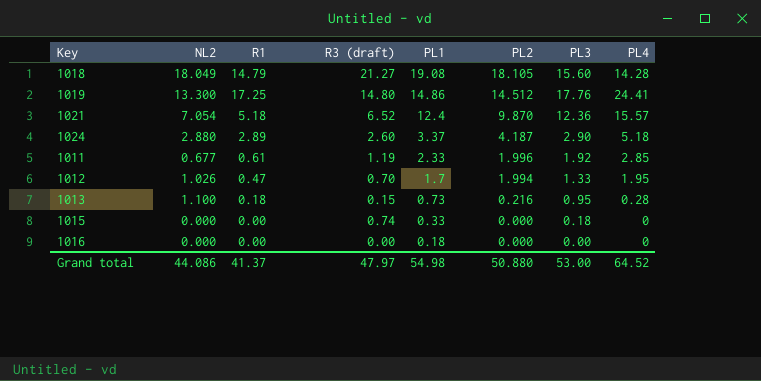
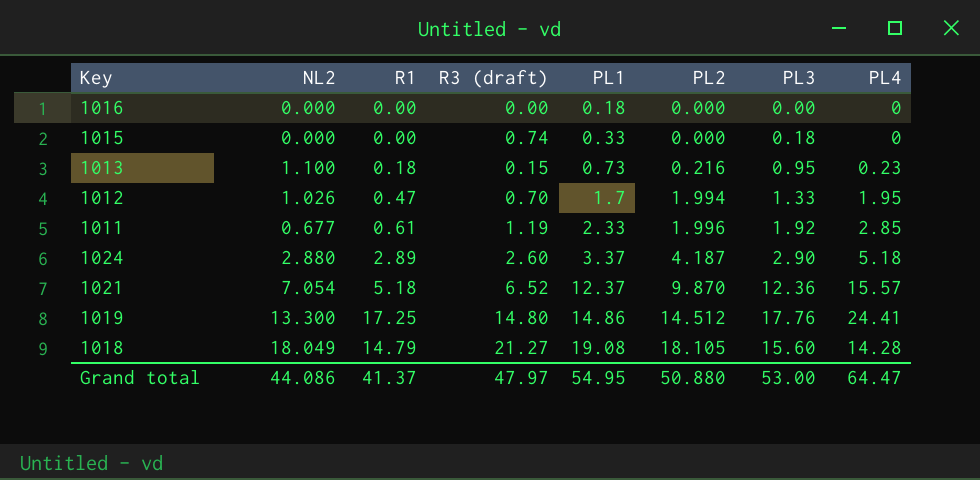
row order: PL1 descending -> PL1 ascending
1013 | PL4: 0.28 -> 0.23
1021 | PL1: 12.4 -> 12.37
Grand total | PL1: 54.98 -> 54.95
Grand total | PL4: 64.52 -> 64.47

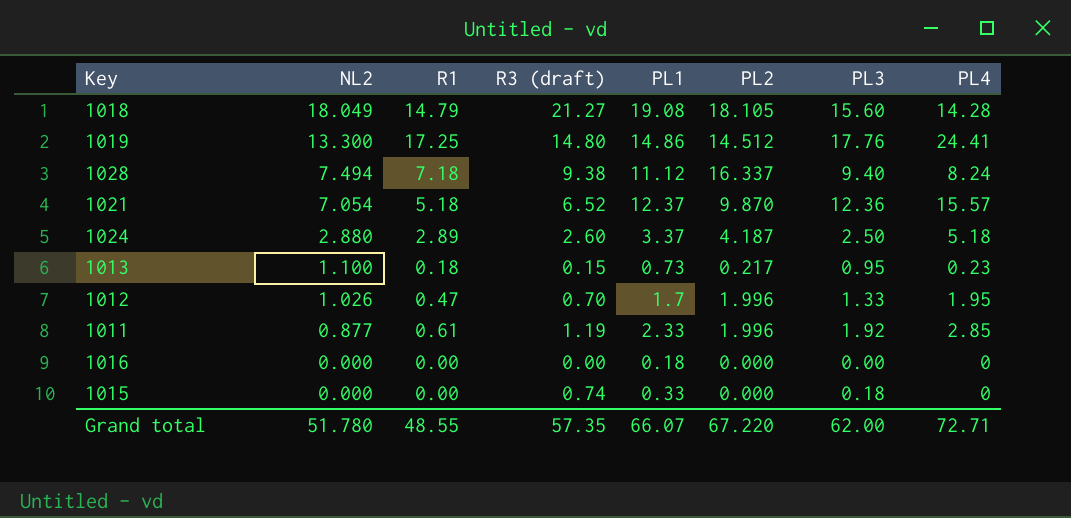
row order: PL1 ascending -> NL2 descending
row 1028: none -> 7.494 | 7.18 | 9.38 | 11.12 | 16.337 | 9.40 | 8.24
1024 | PL3: 2.90 -> 2.50
1013 | PL2: 0.216 -> 0.217
1012 | PL2: 1.994 -> 1.996
1011 | NL2: 0.677 -> 0.877
Grand total | NL2: 44.086 -> 51.780
Grand total | R1: 41.37 -> 48.55
Grand total | R3 (draft): 47.97 -> 57.35
Grand total | PL1: 54.95 -> 66.07
Grand total | PL2: 50.880 -> 67.220
Grand total | PL3: 53.00 -> 62.00
Grand total | PL4: 64.47 -> 72.71

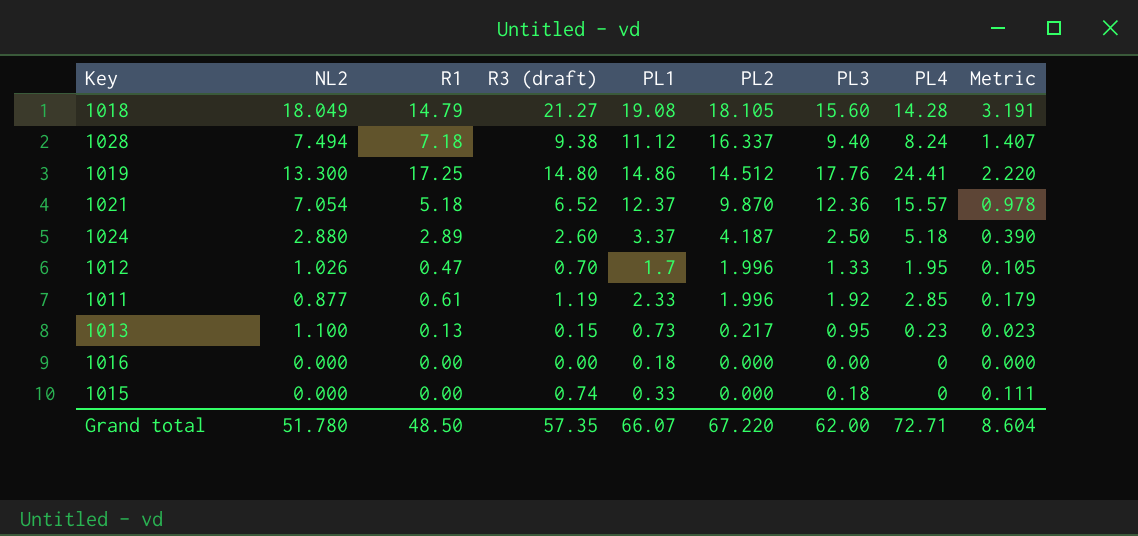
row order: NL2 descending -> PL2 descending
column Metric | formula: none -> [R3 (draft)] * 0.15
1013 | R1: 0.18 -> 0.13
Grand total | R1: 48.55 -> 48.50

